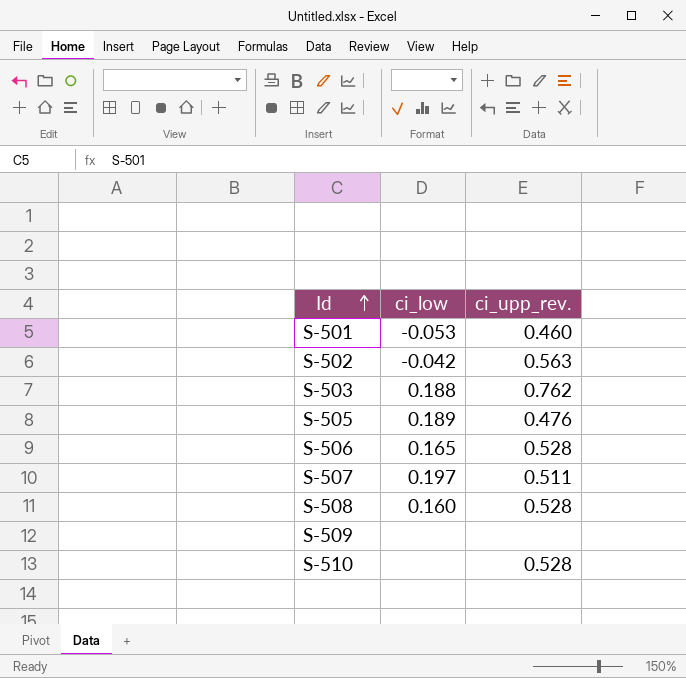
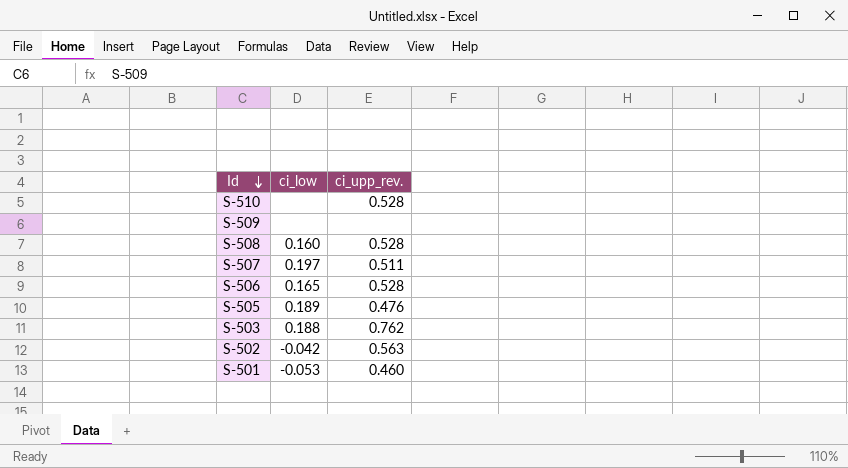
row order: Id ascending -> Id descending

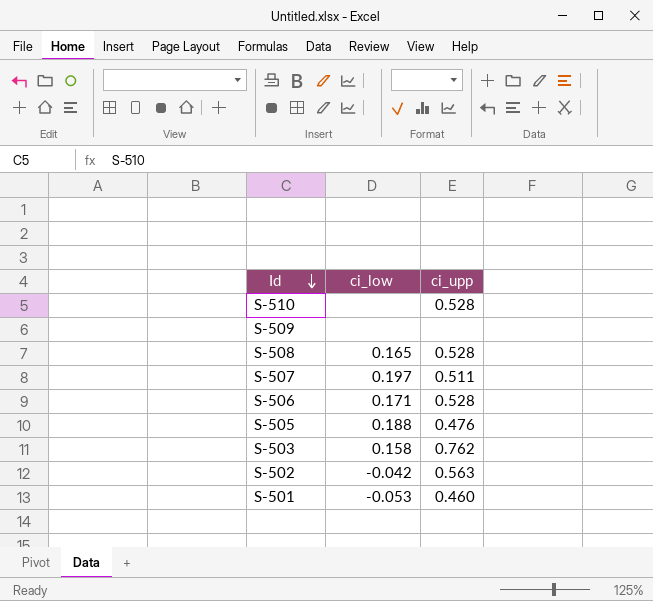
column name: ci_upp_rev. -> ci_upp
S-508 | ci_low: 0.160 -> 0.165
S-506 | ci_low: 0.165 -> 0.171
S-505 | ci_low: 0.189 -> 0.188
S-503 | ci_low: 0.188 -> 0.158

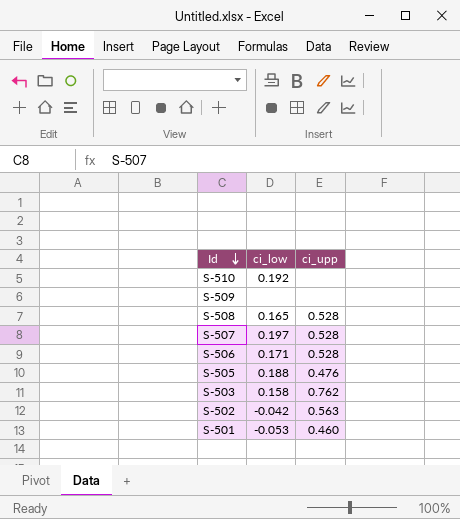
S-510 | ci_low: none -> 0.192
S-510 | ci_upp: 0.528 -> none
S-507 | ci_upp: 0.511 -> 0.528

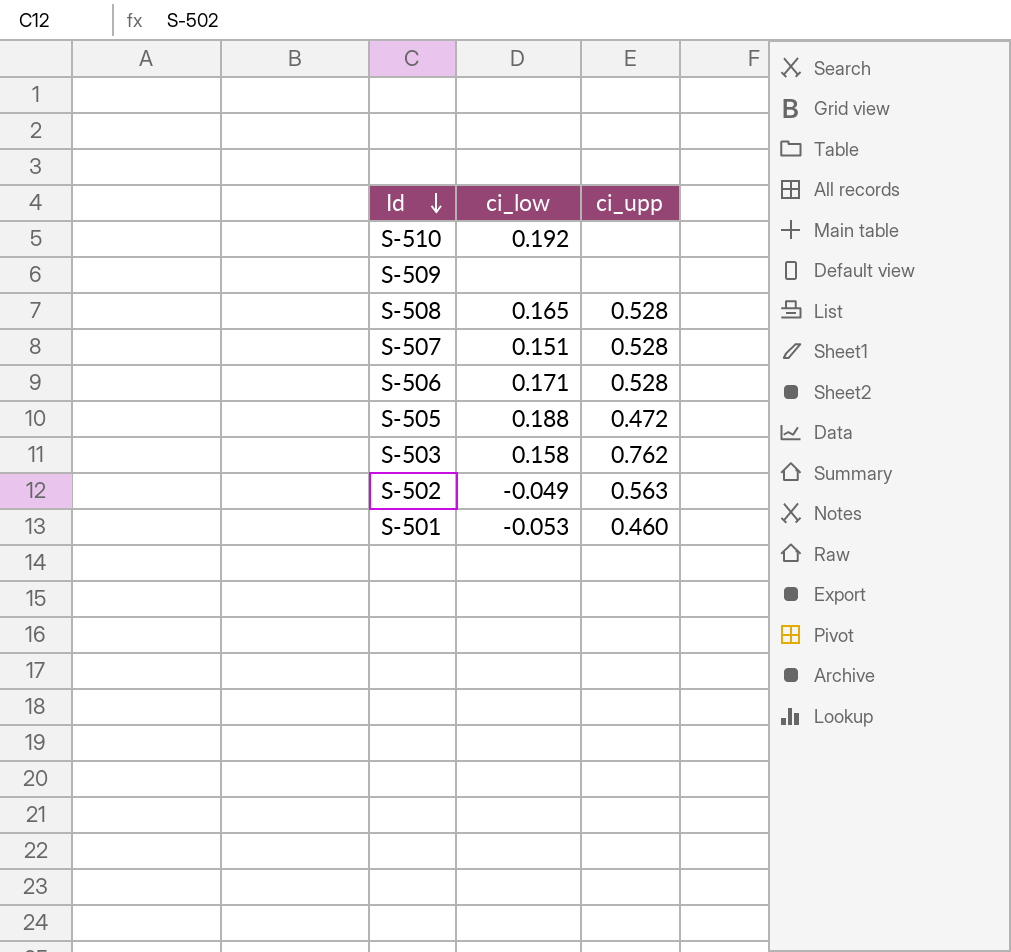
S-507 | ci_low: 0.197 -> 0.151
S-505 | ci_upp: 0.476 -> 0.472
S-502 | ci_low: -0.042 -> -0.049

